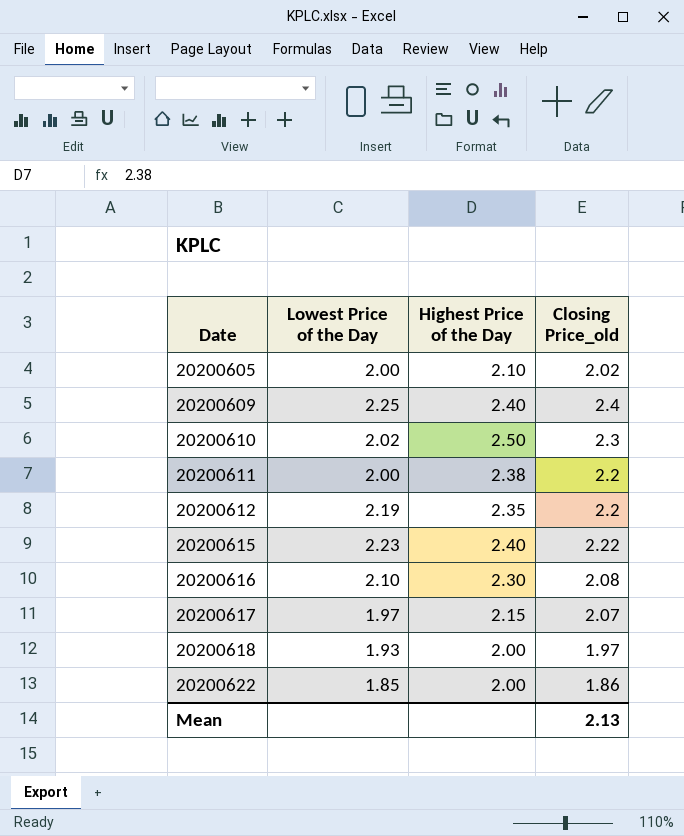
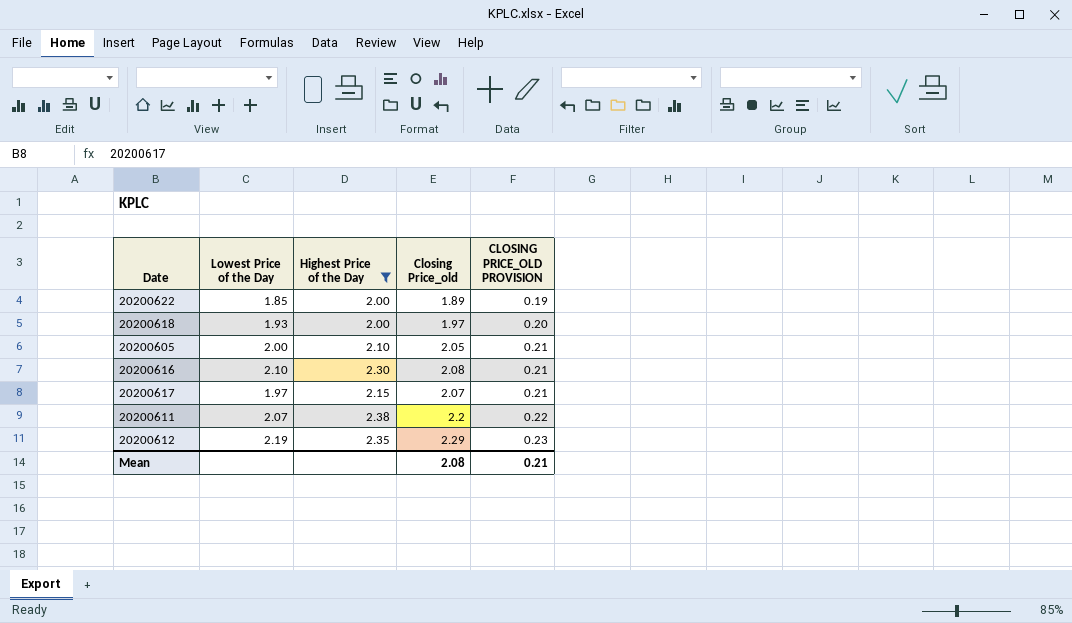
filter: none -> Highest Price of the Day <= 2.38
row order: Date ascending -> CLOSING PRICE_OLD PROVISION ascending
column CLOSING PRICE_OLD PROVISION | formula: none -> [Closing Price_old] * 0.1
20200622 | Closing Price_old: 1.86 -> 1.89
20200605 | Closing Price_old: 2.02 -> 2.05
20200611 | Lowest Price of the Day: 2.00 -> 2.07
20200612 | Closing Price_old: 2.2 -> 2.29
Mean | Closing Price_old: 2.13 -> 2.08

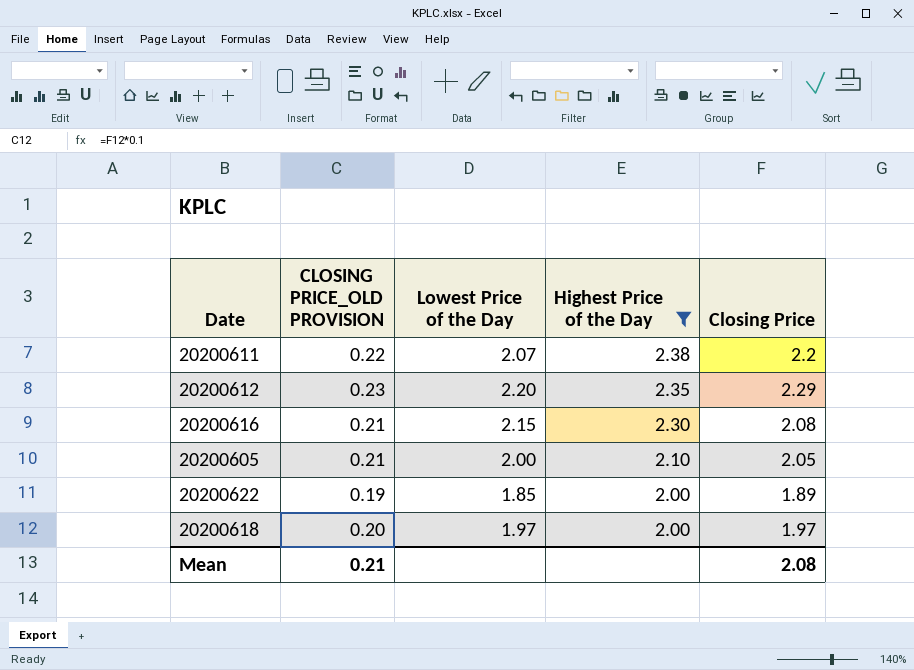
row order: CLOSING PRICE_OLD PROVISION ascending -> Highest Price of the Day descending
column CLOSING PRICE_OLD PROVISION | position: 5 -> 2
column name: Closing Price_old -> Closing Price
row 20200617: 1.97 | 2.15 | 2.07 | 0.21 -> none
20200612 | Lowest Price of the Day: 2.19 -> 2.20
20200616 | Lowest Price of the Day: 2.10 -> 2.15
20200618 | Lowest Price of the Day: 1.93 -> 1.97

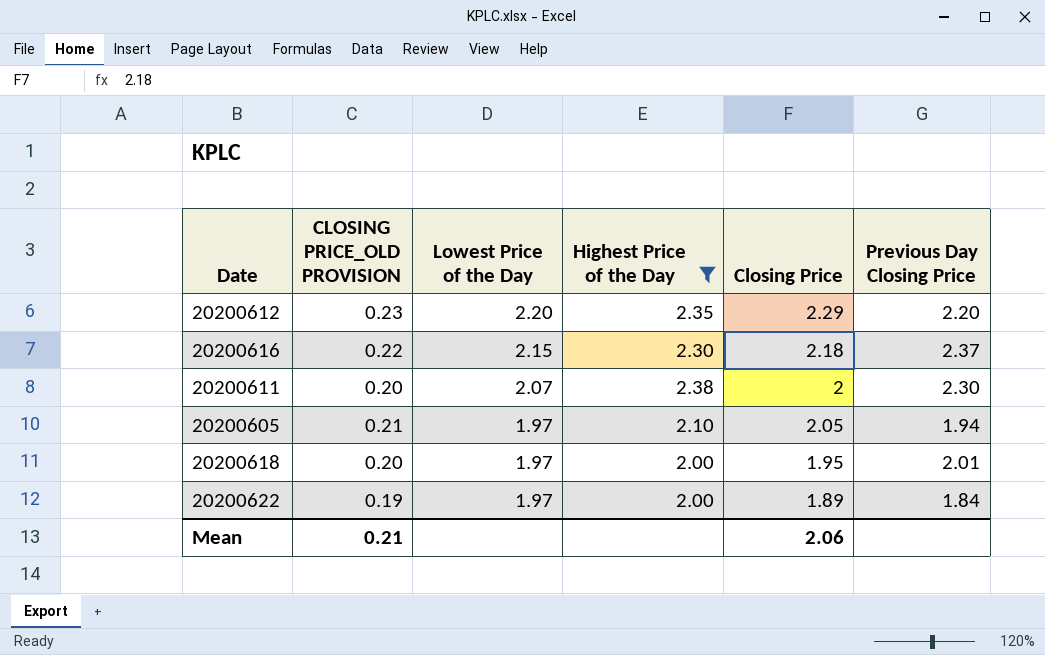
row order: Highest Price of the Day descending -> Lowest Price of the Day descending
column Previous Day Closing Price | position: none -> 6
20200616 | CLOSING PRICE_OLD PROVISION: 0.21 -> 0.22
20200616 | Closing Price: 2.08 -> 2.18
20200611 | CLOSING PRICE_OLD PROVISION: 0.22 -> 0.20
20200611 | Closing Price: 2.2 -> 2
20200605 | Lowest Price of the Day: 2.00 -> 1.97
20200618 | Closing Price: 1.97 -> 1.95
20200622 | Lowest Price of the Day: 1.85 -> 1.97
Mean | Closing Price: 2.08 -> 2.06

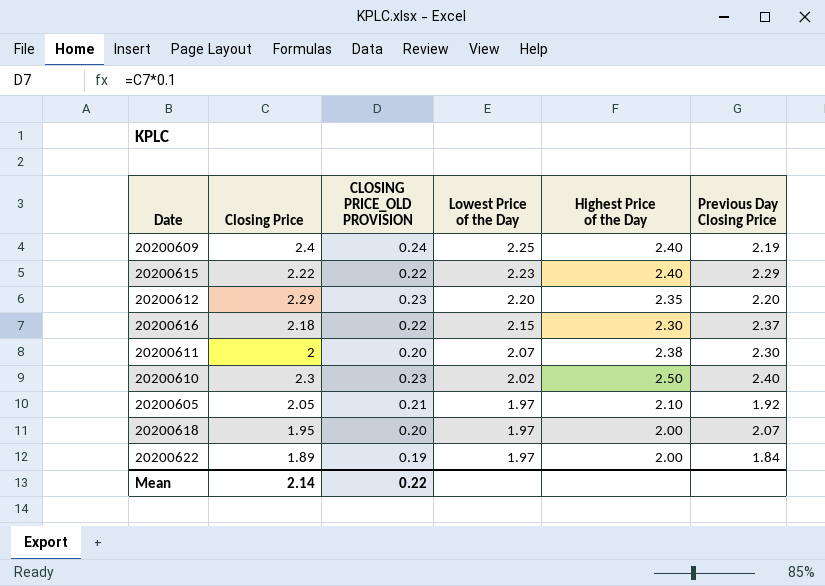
filter: Highest Price of the Day <= 2.38 -> none
column Closing Price | position: 5 -> 2
20200605 | Previous Day Closing Price: 1.94 -> 1.92
20200618 | Previous Day Closing Price: 2.01 -> 2.07
Mean | Closing Price: 2.06 -> 2.14
Mean | CLOSING PRICE_OLD PROVISION: 0.21 -> 0.22

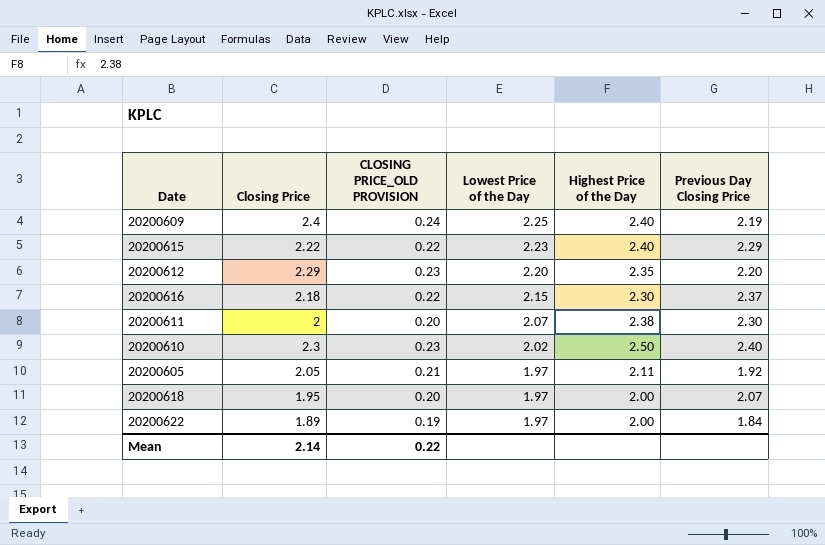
20200605 | Highest Price of the Day: 2.10 -> 2.11

